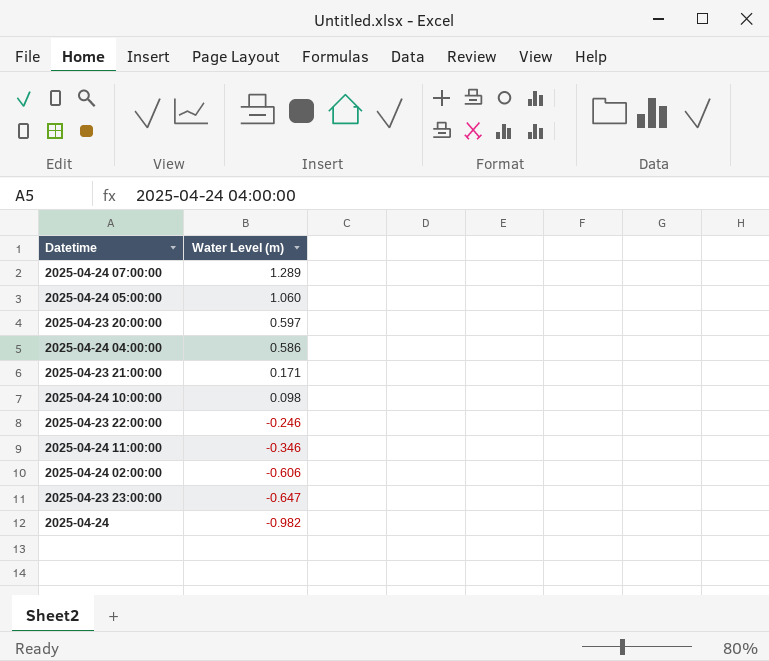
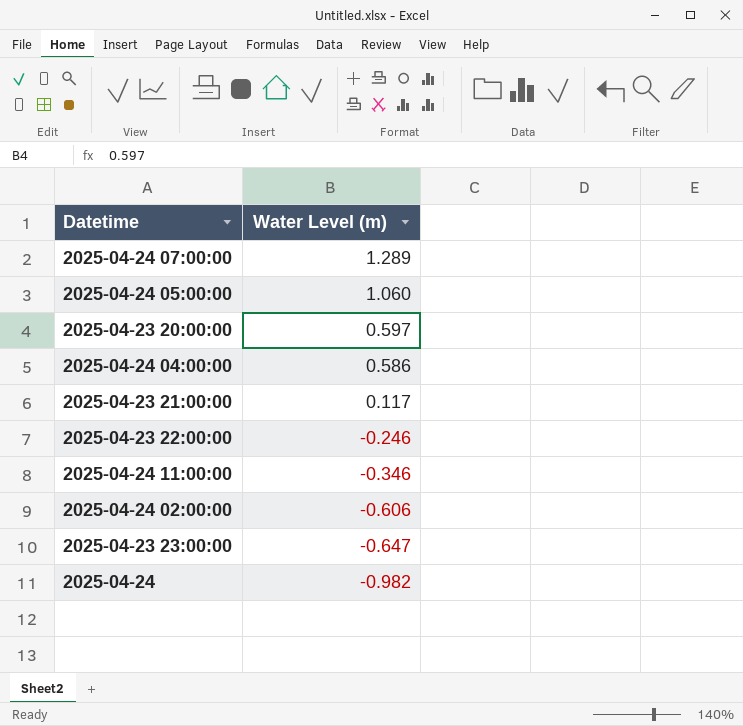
row 2025-04-24 10:00:00: 0.098 -> none
2025-04-23 21:00:00 | Water Level (m): 0.171 -> 0.117

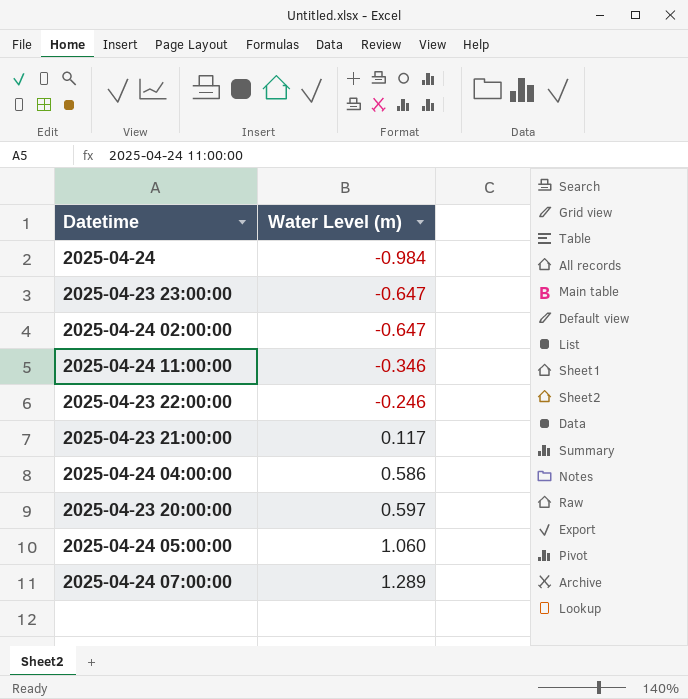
row order: Water Level (m) descending -> Water Level (m) ascending
2025-04-24 | Water Level (m): -0.982 -> -0.984
2025-04-24 02:00:00 | Water Level (m): -0.606 -> -0.647

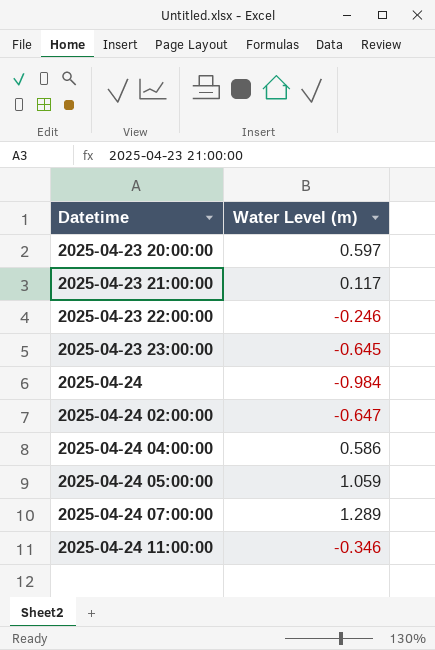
row order: Water Level (m) ascending -> Datetime ascending
2025-04-23 23:00:00 | Water Level (m): -0.647 -> -0.645
2025-04-24 05:00:00 | Water Level (m): 1.060 -> 1.059

